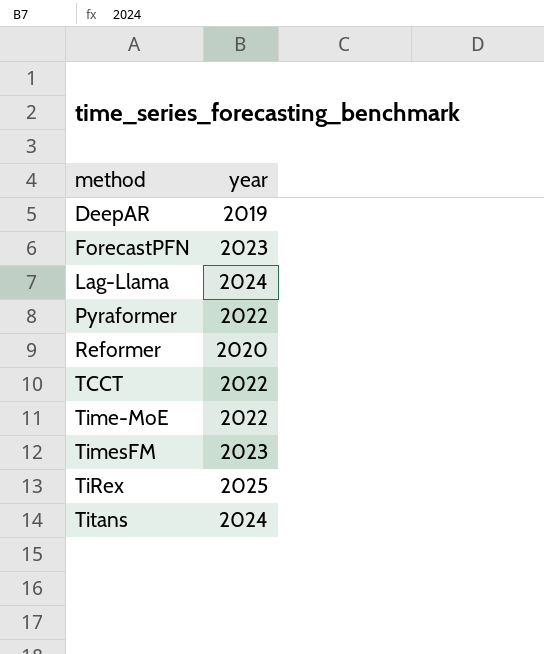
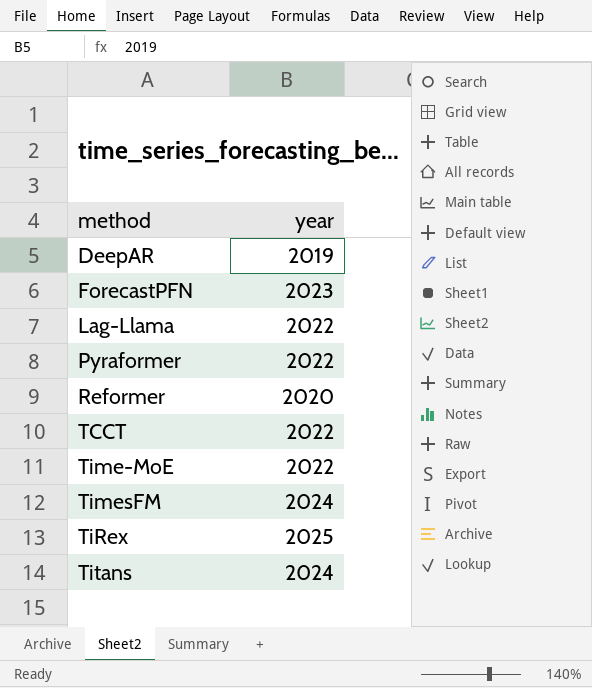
Lag-Llama | year: 2024 -> 2022
TimesFM | year: 2023 -> 2024

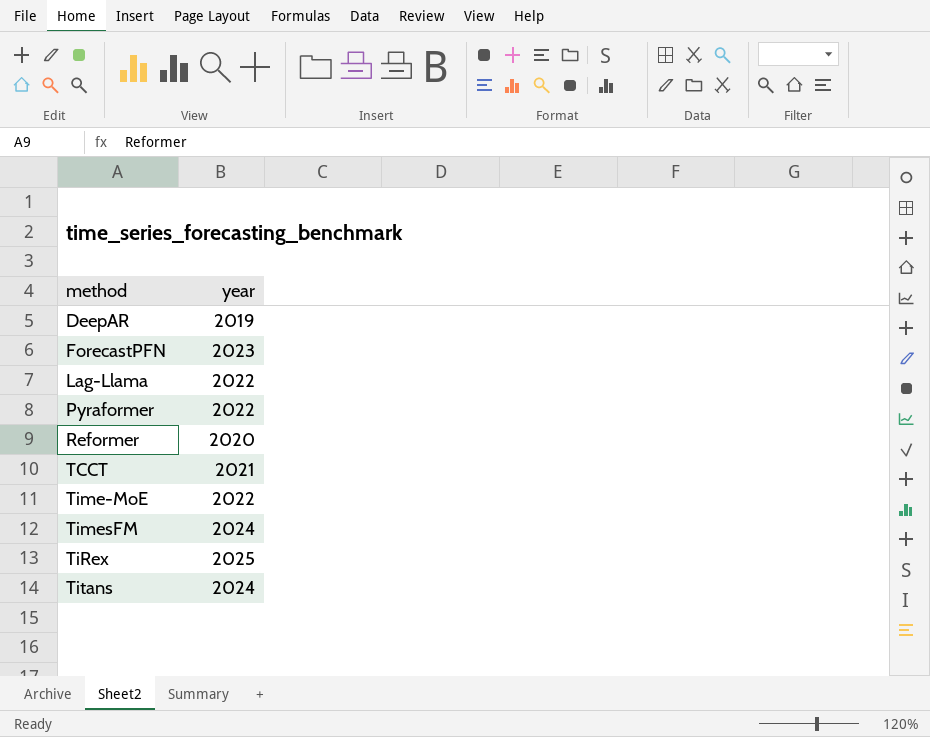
TCCT | year: 2022 -> 2021

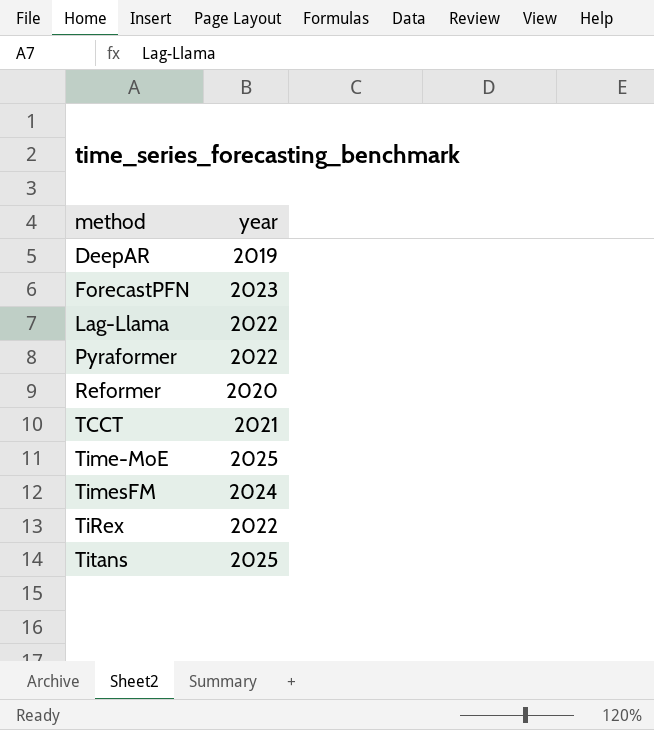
Time-MoE | year: 2022 -> 2025
TiRex | year: 2025 -> 2022
Titans | year: 2024 -> 2025

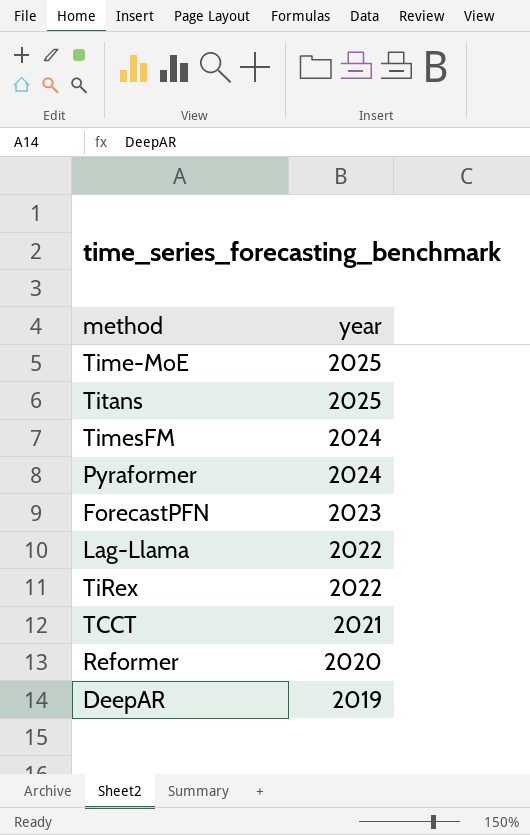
row order: method ascending -> year descending
Pyraformer | year: 2022 -> 2024

